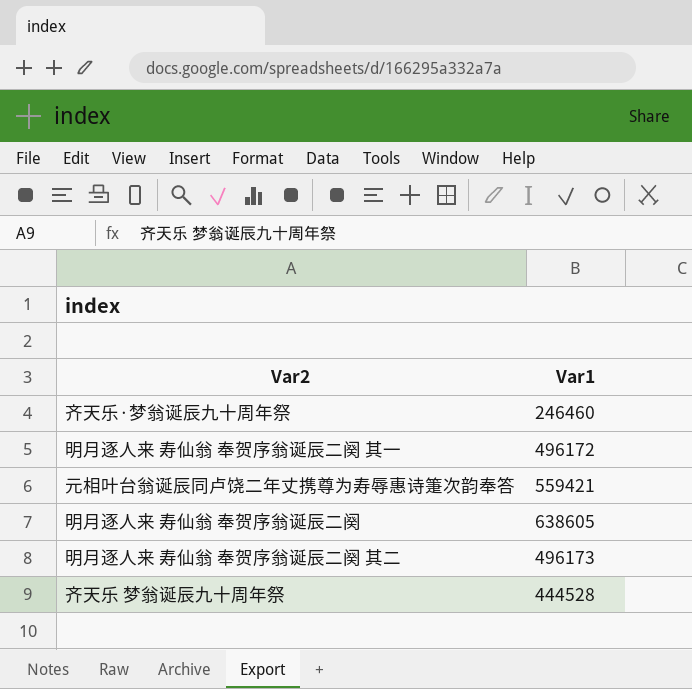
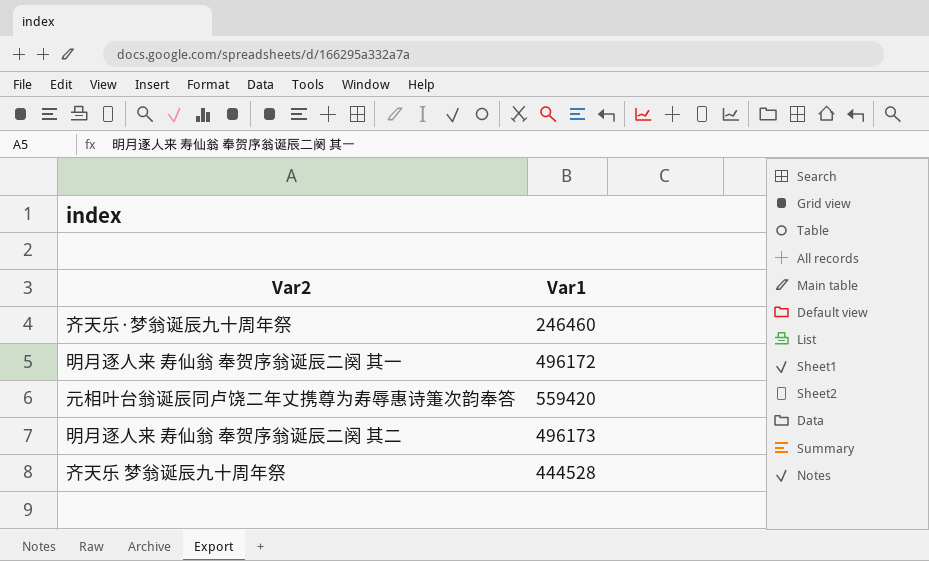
row 明月逐人来 寿仙翁 奉贺序翁诞辰二阕: 638605 -> none
元相叶台翁诞辰同卢饶二年丈携尊为寿辱惠诗箑次韵奉答 | Var1: 559421 -> 559420

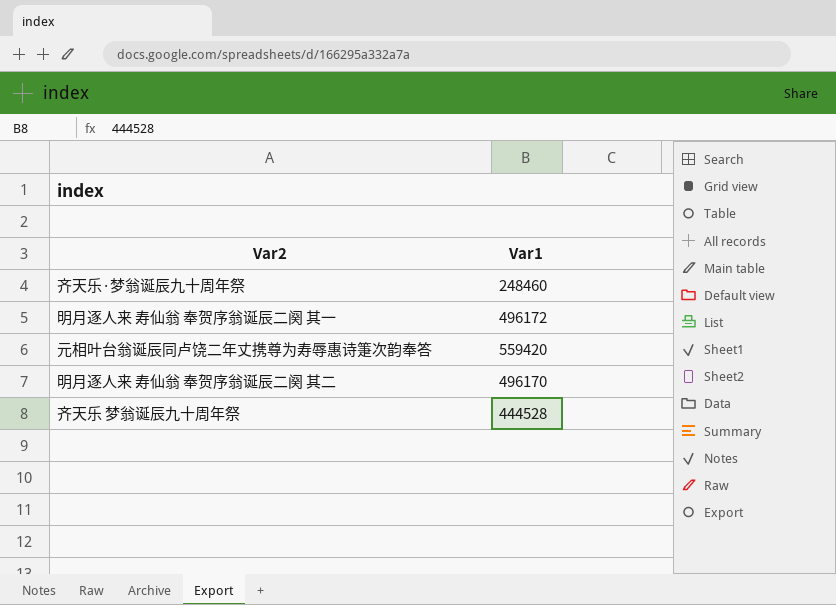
齐天乐·梦翁诞辰九十周年祭 | Var1: 246460 -> 248460
明月逐人来 寿仙翁 奉贺序翁诞辰二阕 其二 | Var1: 496173 -> 496170

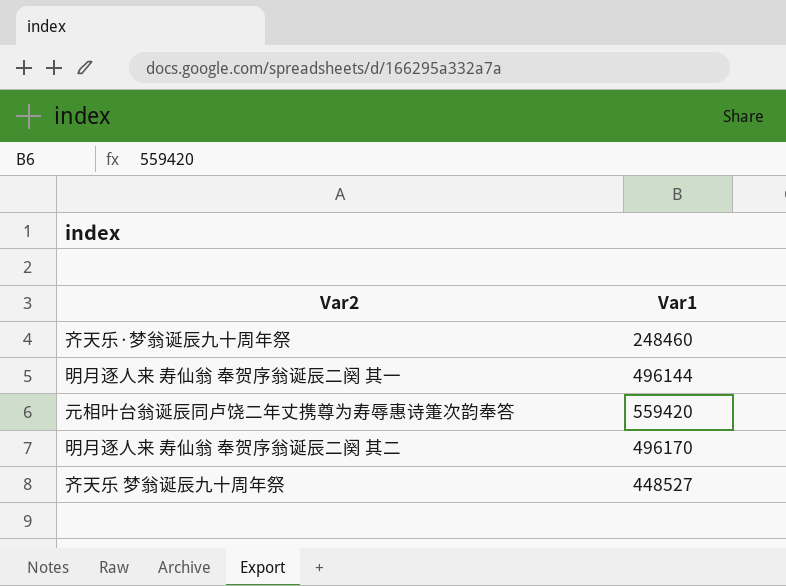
明月逐人来 寿仙翁 奉贺序翁诞辰二阕 其一 | Var1: 496172 -> 496144
齐天乐 梦翁诞辰九十周年祭 | Var1: 444528 -> 448527

